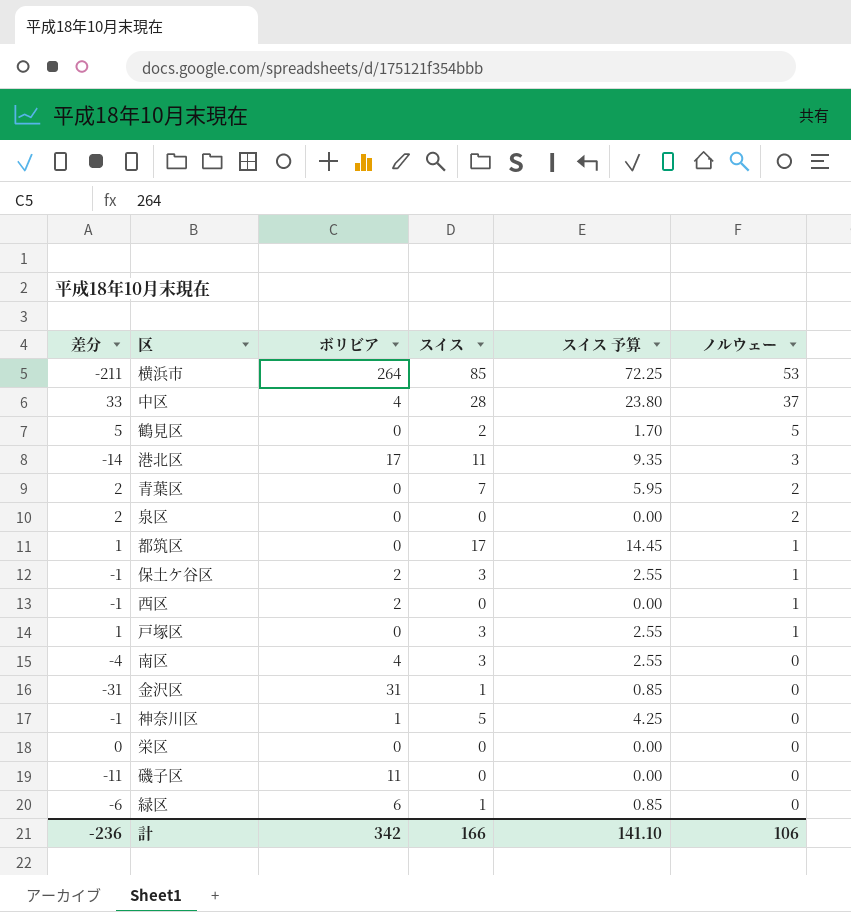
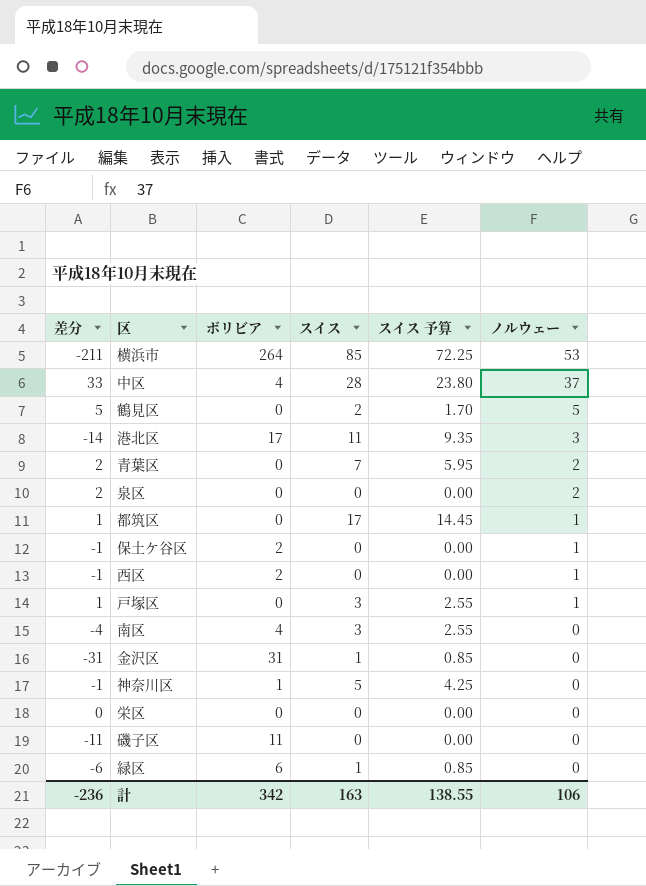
保土ケ谷区 | スイス: 3 -> 0
保土ケ谷区 | スイス 予算: 2.55 -> 0.00
計 | スイス: 166 -> 163
計 | スイス 予算: 141.10 -> 138.55

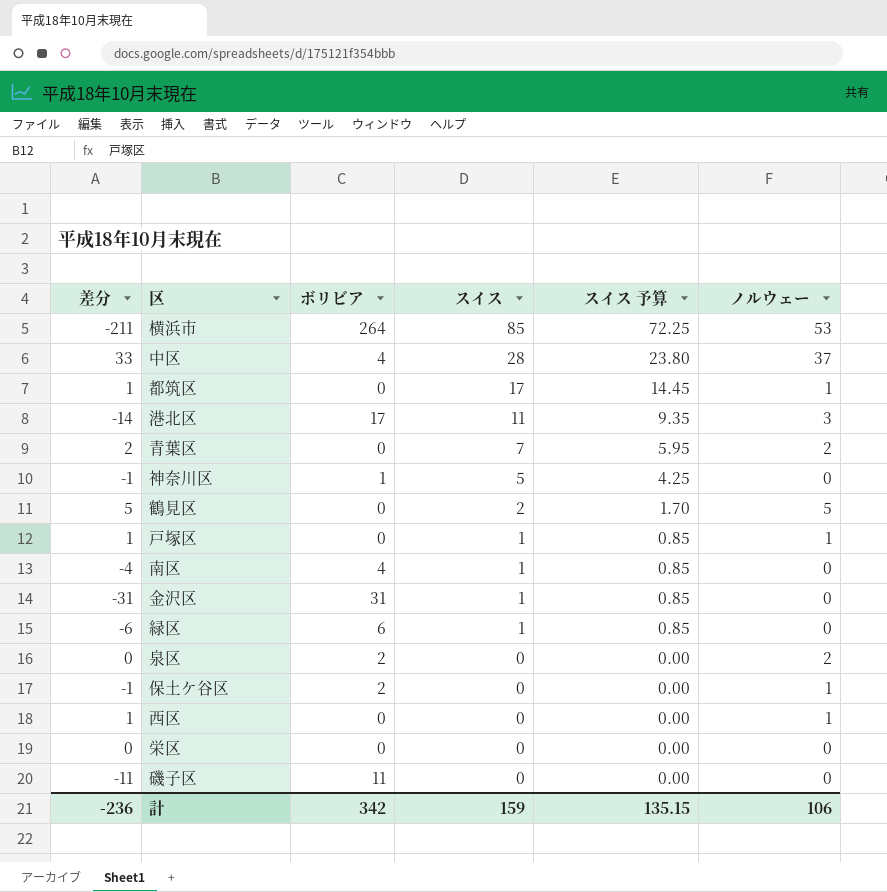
row order: ノルウェー descending -> スイス descending
戸塚区 | スイス: 3 -> 1
戸塚区 | スイス 予算: 2.55 -> 0.85
南区 | スイス: 3 -> 1
南区 | スイス 予算: 2.55 -> 0.85
泉区 | 差分: 2 -> 0
泉区 | ボリビア: 0 -> 2
西区 | 差分: -1 -> 1
西区 | ボリビア: 2 -> 0
計 | スイス: 163 -> 159
計 | スイス 予算: 138.55 -> 135.15

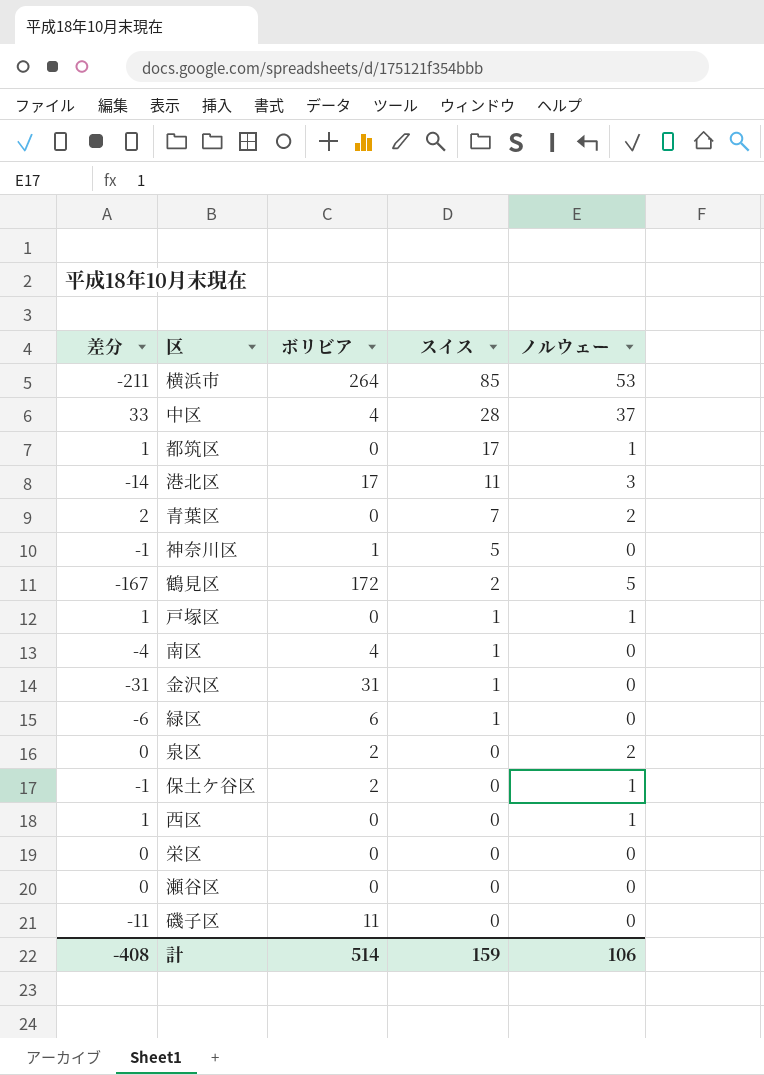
column スイス 予算 | formula: [スイス] * 0.85 -> none
鶴見区 | 差分: 5 -> -167
鶴見区 | ボリビア: 0 -> 172
row 瀬谷区: none -> 0 | 0 | 0 | 0
計 | 差分: -236 -> -408
計 | ボリビア: 342 -> 514

